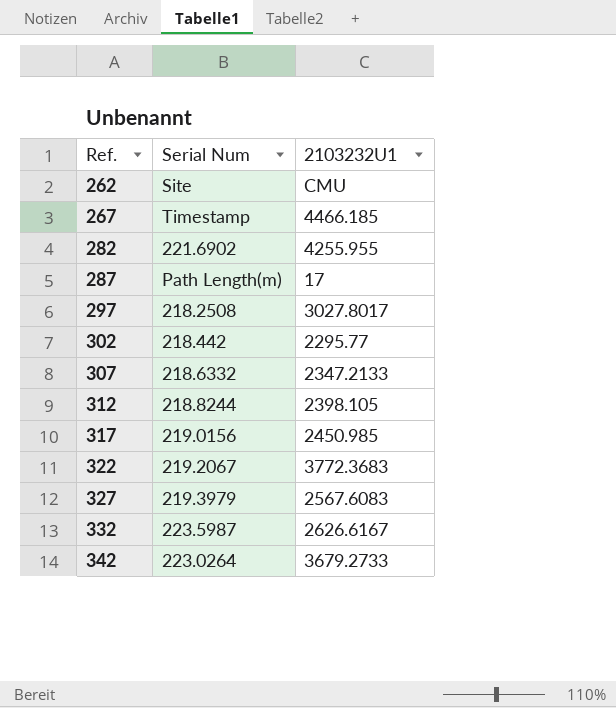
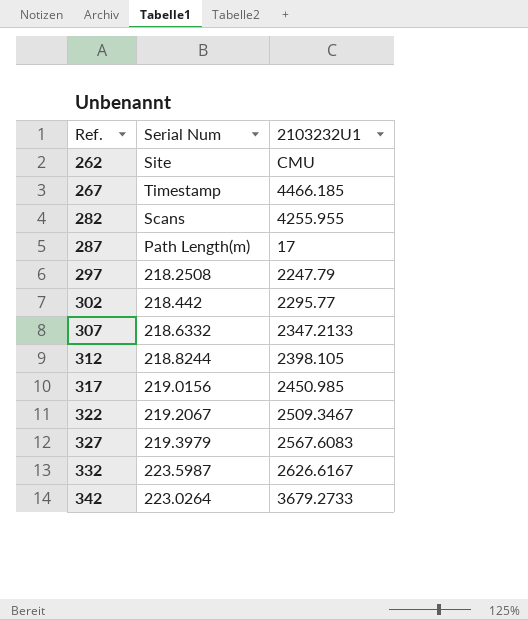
282 | Serial Num: 221.6902 -> Scans
297 | 2103232U1: 3027.8017 -> 2247.79
322 | 2103232U1: 3772.3683 -> 2509.3467

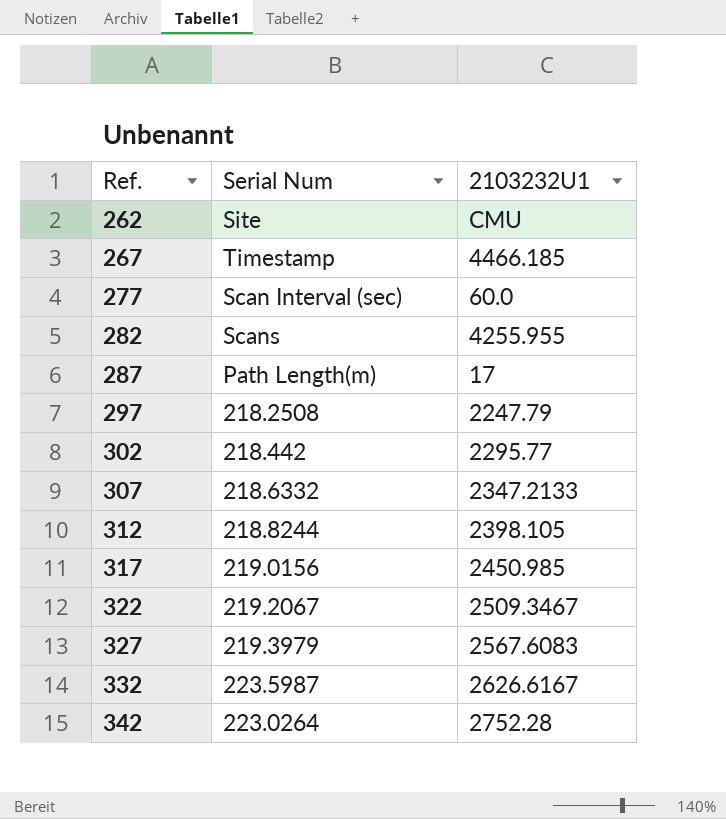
row 277: none -> Scan Interval (sec) | 60.0
342 | 2103232U1: 3679.2733 -> 2752.28

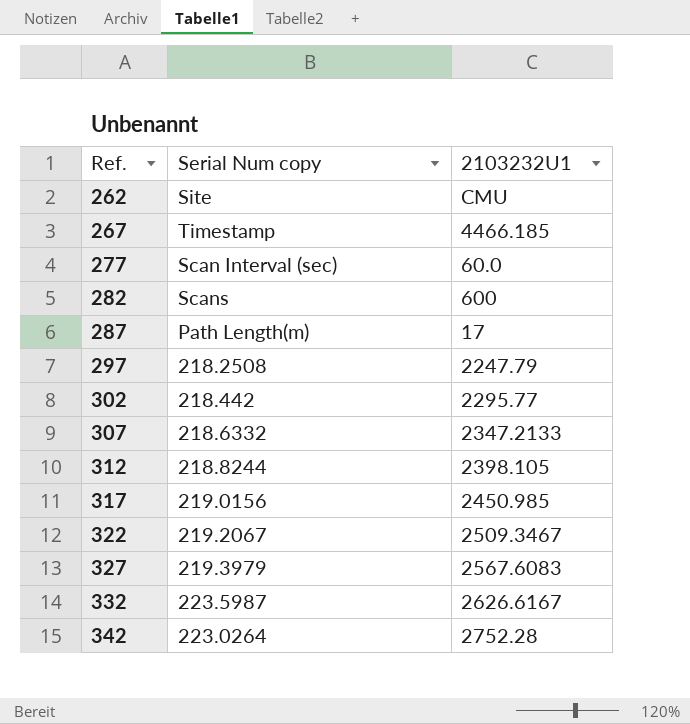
column name: Serial Num -> Serial Num copy
282 | 2103232U1: 4255.955 -> 600

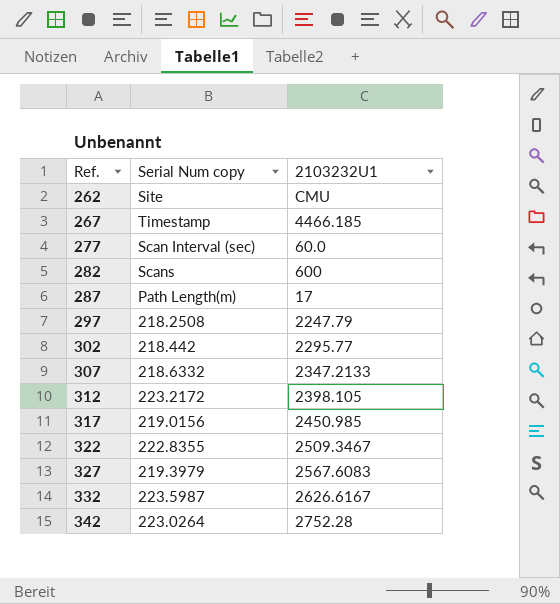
312 | Serial Num copy: 218.8244 -> 223.2172
322 | Serial Num copy: 219.2067 -> 222.8355

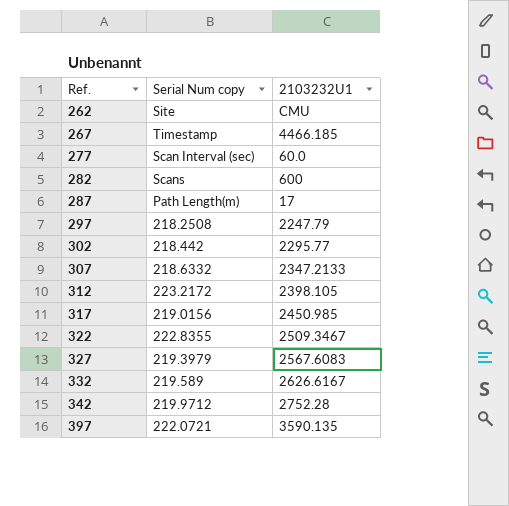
332 | Serial Num copy: 223.5987 -> 219.589
342 | Serial Num copy: 223.0264 -> 219.9712
row 397: none -> 222.0721 | 3590.135

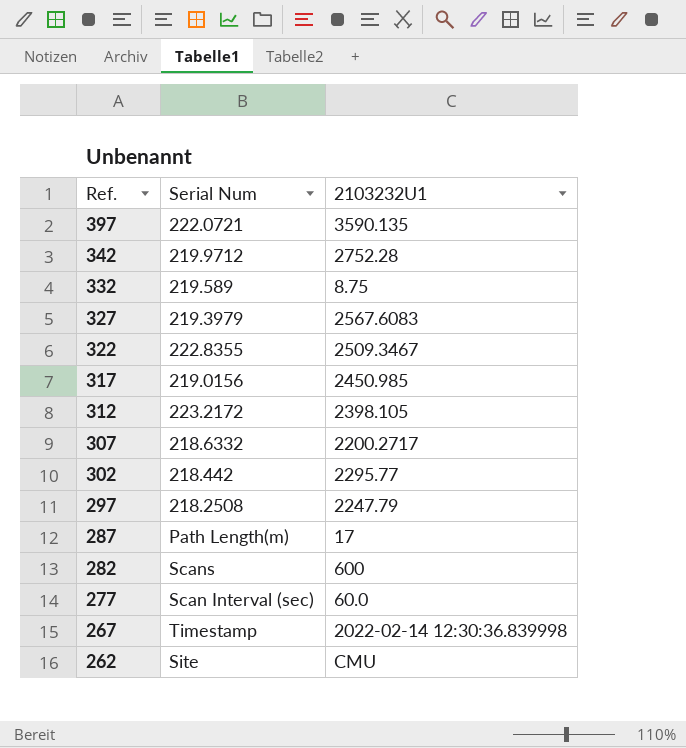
row order: Ref. ascending -> Ref. descending
column name: Serial Num copy -> Serial Num
332 | 2103232U1: 2626.6167 -> 8.75
307 | 2103232U1: 2347.2133 -> 2200.2717
267 | 2103232U1: 4466.185 -> 2022-02-14 12:30:36.839998

